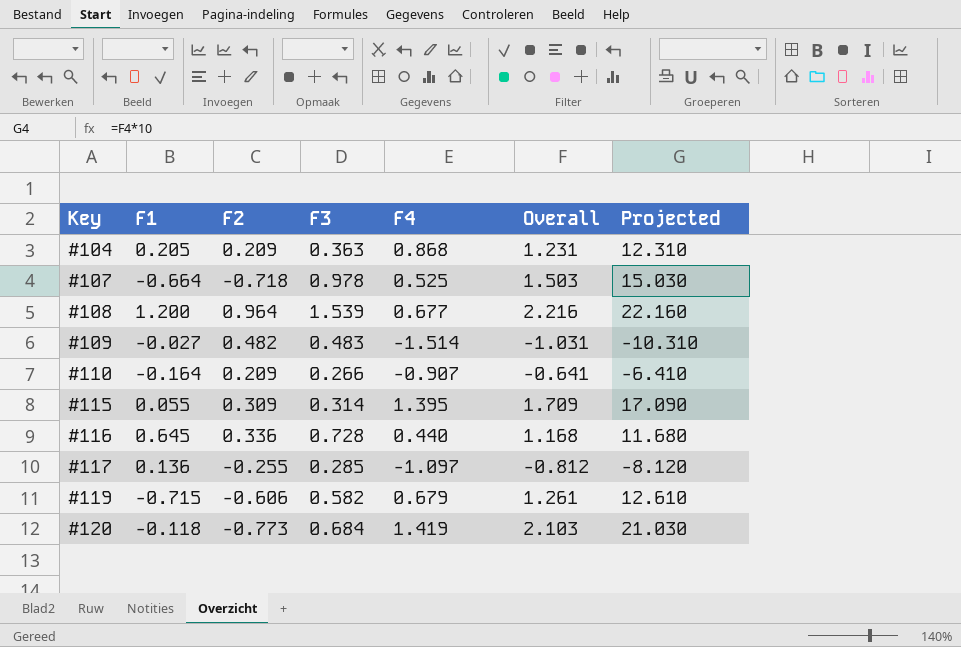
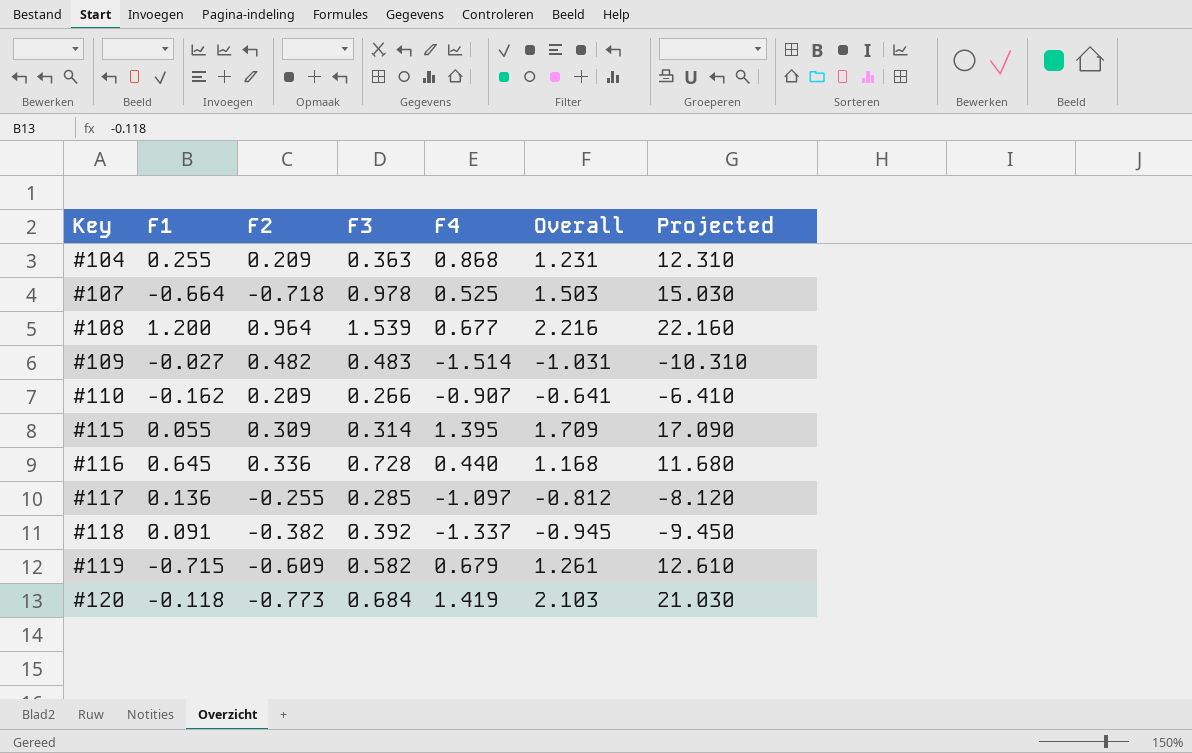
#104 | F1: 0.205 -> 0.255
#110 | F1: -0.164 -> -0.162
row #118: none -> 0.091 | -0.382 | 0.392 | -1.337 | -0.945 | -9.450
#119 | F2: -0.606 -> -0.609

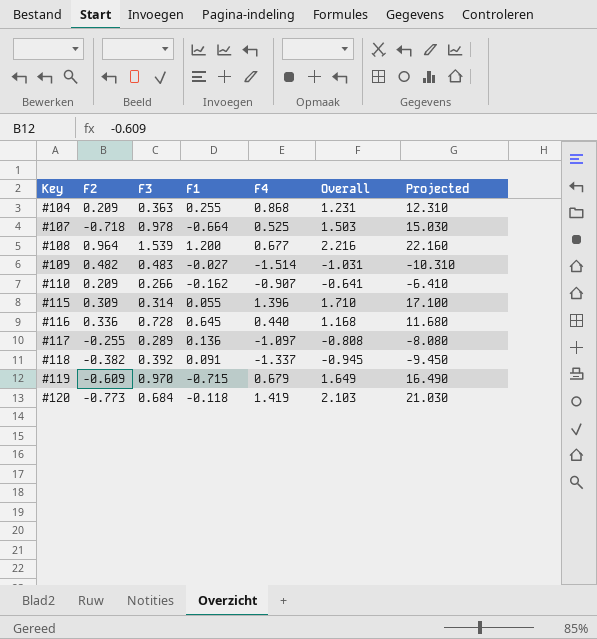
column F1 | position: 2 -> 4
#115 | F4: 1.395 -> 1.396
#115 | Overall: 1.709 -> 1.710
#115 | Projected: 17.090 -> 17.100
#117 | F3: 0.285 -> 0.289
#117 | Overall: -0.812 -> -0.808
#117 | Projected: -8.120 -> -8.080
#119 | F3: 0.582 -> 0.970
#119 | Overall: 1.261 -> 1.649
#119 | Projected: 12.610 -> 16.490

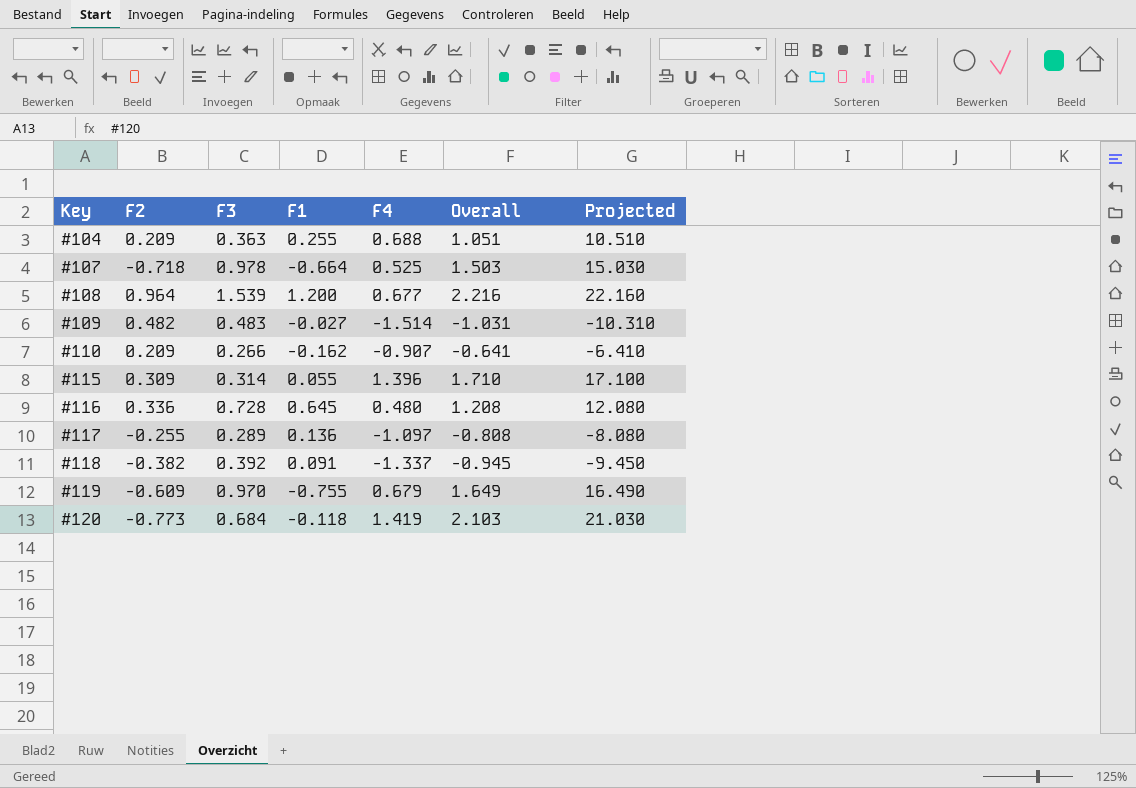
#104 | F4: 0.868 -> 0.688
#104 | Overall: 1.231 -> 1.051
#104 | Projected: 12.310 -> 10.510
#116 | F4: 0.440 -> 0.480
#116 | Overall: 1.168 -> 1.208
#116 | Projected: 11.680 -> 12.080
#119 | F1: -0.715 -> -0.755

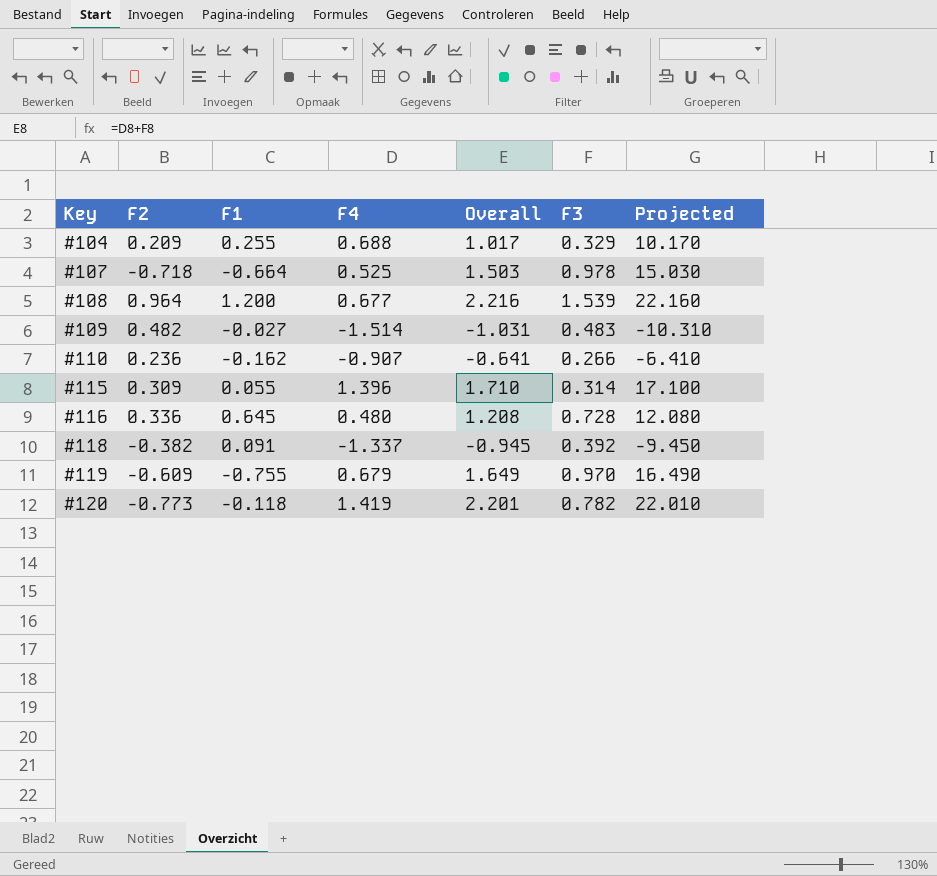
column F3 | position: 3 -> 6
row #117: -0.255 | 0.289 | 0.136 | -1.097 | -0.808 | -8.080 -> none
#104 | Overall: 1.051 -> 1.017
#104 | F3: 0.363 -> 0.329
#104 | Projected: 10.510 -> 10.170
#110 | F2: 0.209 -> 0.236
#120 | Overall: 2.103 -> 2.201
#120 | F3: 0.684 -> 0.782
#120 | Projected: 21.030 -> 22.010

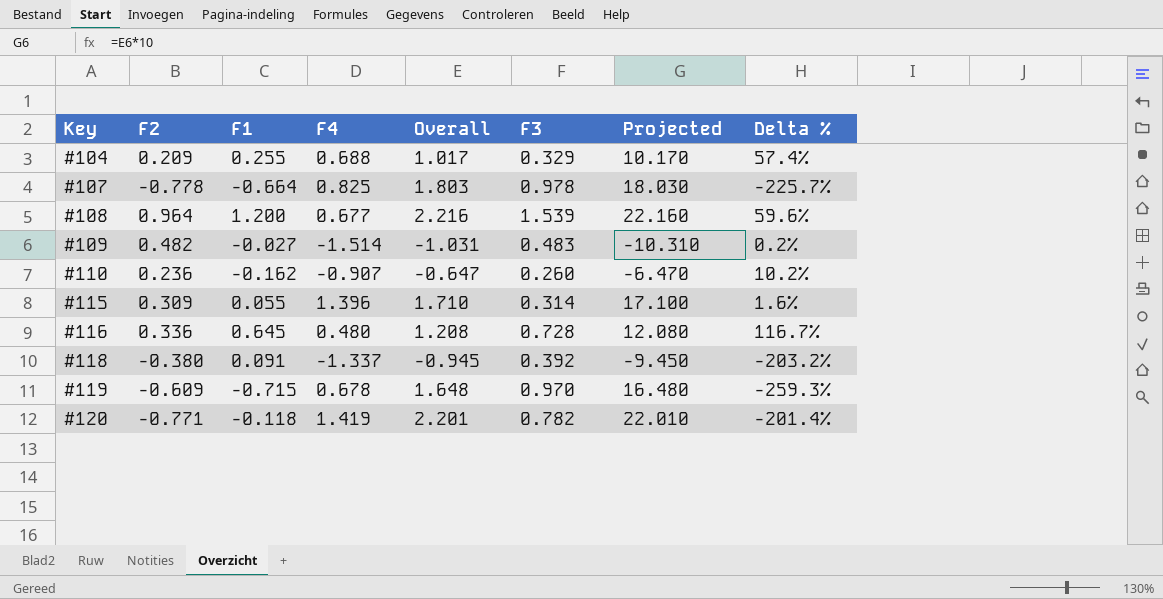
column Delta % | formula: none -> ([F3] - [F2]) / [F2]
#107 | F2: -0.718 -> -0.778
#107 | F4: 0.525 -> 0.825
#107 | Overall: 1.503 -> 1.803
#107 | Projected: 15.030 -> 18.030
#110 | Overall: -0.641 -> -0.647
#110 | F3: 0.266 -> 0.260
#110 | Projected: -6.410 -> -6.470
#118 | F2: -0.382 -> -0.380
#119 | F1: -0.755 -> -0.715
#119 | F4: 0.679 -> 0.678
#119 | Overall: 1.649 -> 1.648
#119 | Projected: 16.490 -> 16.480
#120 | F2: -0.773 -> -0.771

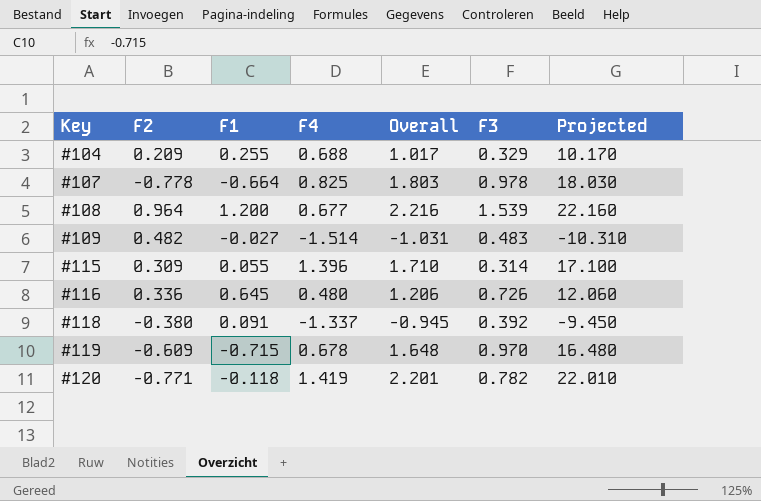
column Delta % | formula: ([F3] - [F2]) / [F2] -> none
row #110: 0.236 | -0.162 | -0.907 | -0.647 | 0.260 | -6.470 | 10.2% -> none
#116 | Overall: 1.208 -> 1.206
#116 | F3: 0.728 -> 0.726
#116 | Projected: 12.080 -> 12.060

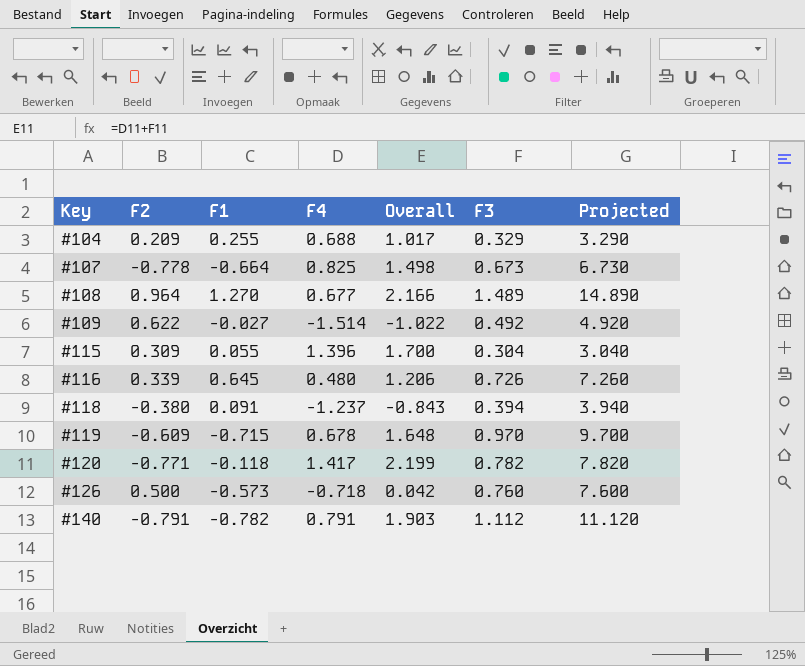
column Projected | formula: [Overall] * 10 -> [F3] * 10
#107 | Overall: 1.803 -> 1.498
#107 | F3: 0.978 -> 0.673
#108 | F1: 1.200 -> 1.270
#108 | Overall: 2.216 -> 2.166
#108 | F3: 1.539 -> 1.489
#109 | F2: 0.482 -> 0.622
#109 | Overall: -1.031 -> -1.022
#109 | F3: 0.483 -> 0.492
#115 | Overall: 1.710 -> 1.700
#115 | F3: 0.314 -> 0.304
#116 | F2: 0.336 -> 0.339
#118 | F4: -1.337 -> -1.237
#118 | Overall: -0.945 -> -0.843
#118 | F3: 0.392 -> 0.394
#120 | F4: 1.419 -> 1.417
#120 | Overall: 2.201 -> 2.199
row #126: none -> 0.500 | -0.573 | -0.718 | 0.042 | 0.760 | 7.600
row #140: none -> -0.791 | -0.782 | 0.791 | 1.903 | 1.112 | 11.120

